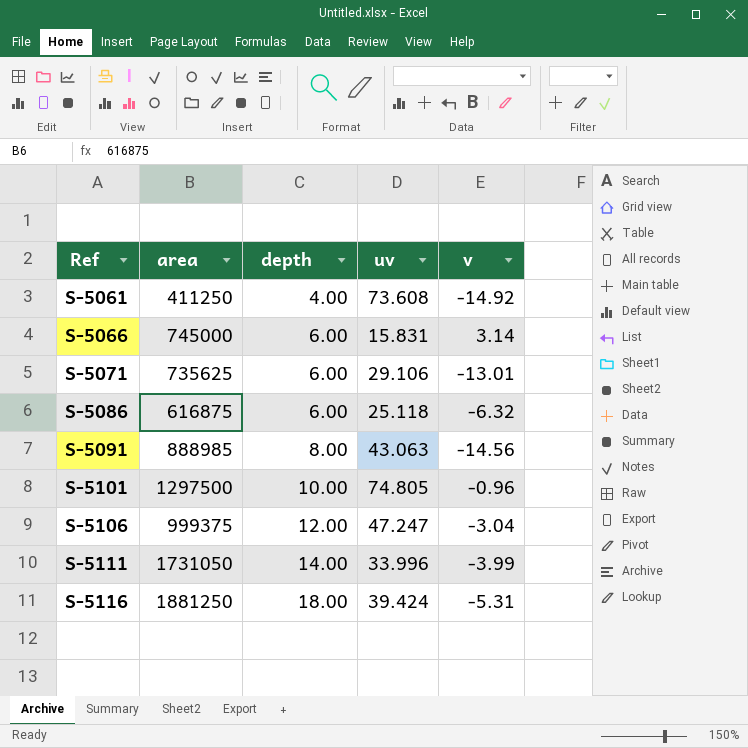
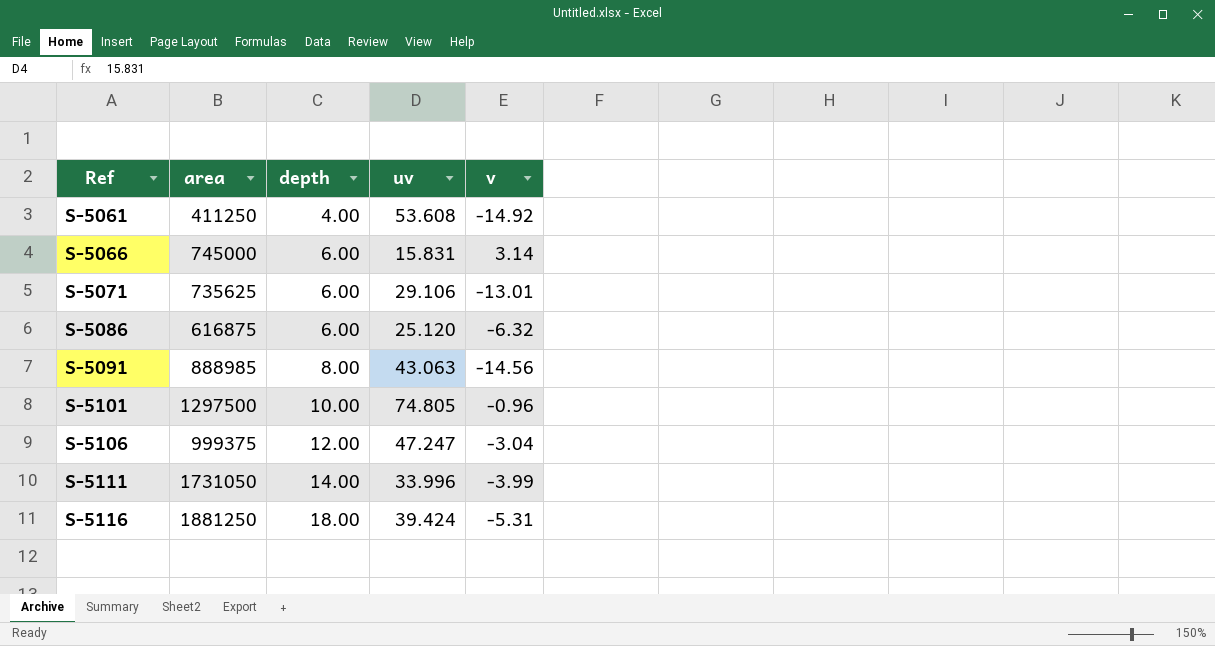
S-5061 | uv: 73.608 -> 53.608
S-5086 | uv: 25.118 -> 25.120

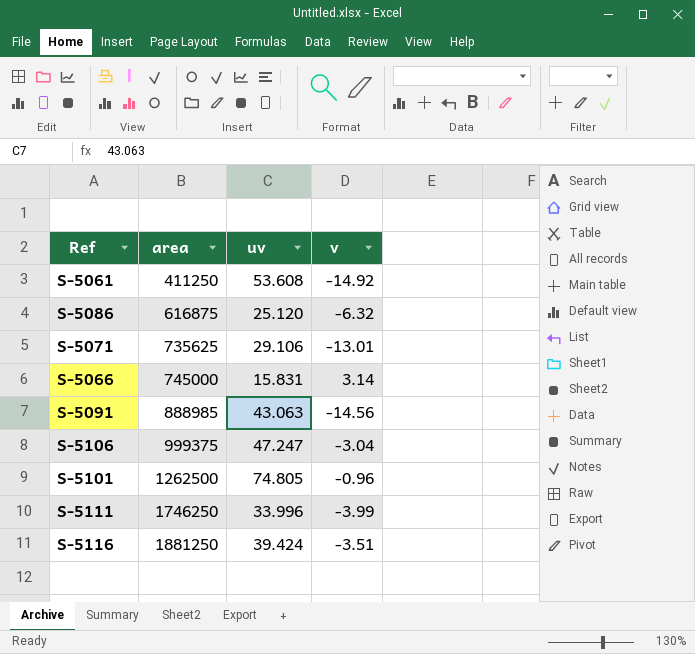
row order: Ref ascending -> area ascending
column depth | position: 3 -> none
S-5101 | area: 1297500 -> 1262500
S-5111 | area: 1731050 -> 1746250
S-5116 | v: -5.31 -> -3.51

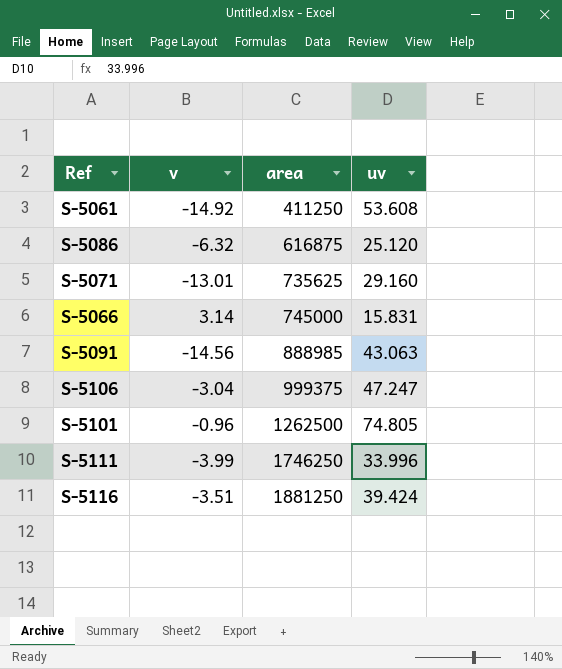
column v | position: 4 -> 2
S-5071 | uv: 29.106 -> 29.160

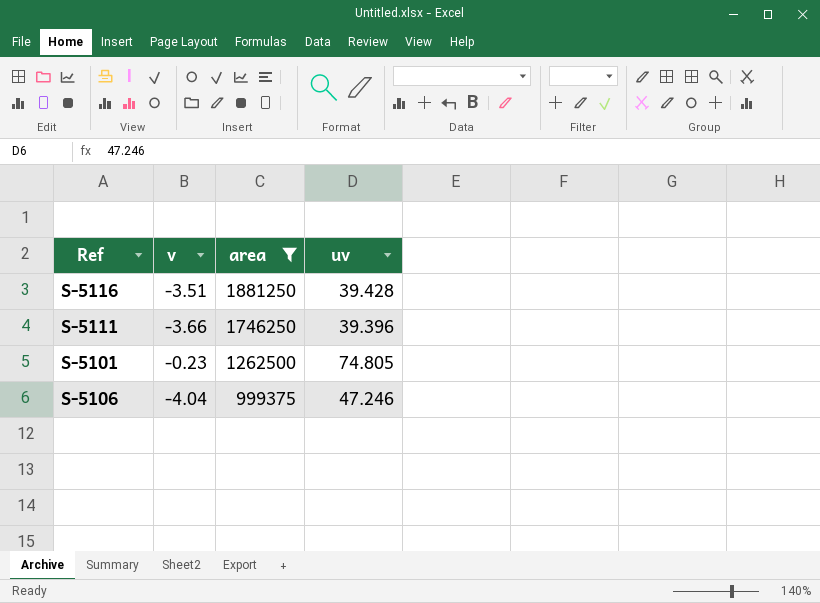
filter: none -> area >= 999375
row order: area ascending -> area descending
S-5116 | uv: 39.424 -> 39.428
S-5111 | v: -3.99 -> -3.66
S-5111 | uv: 33.996 -> 39.396
S-5101 | v: -0.96 -> -0.23
S-5106 | v: -3.04 -> -4.04
S-5106 | uv: 47.247 -> 47.246

